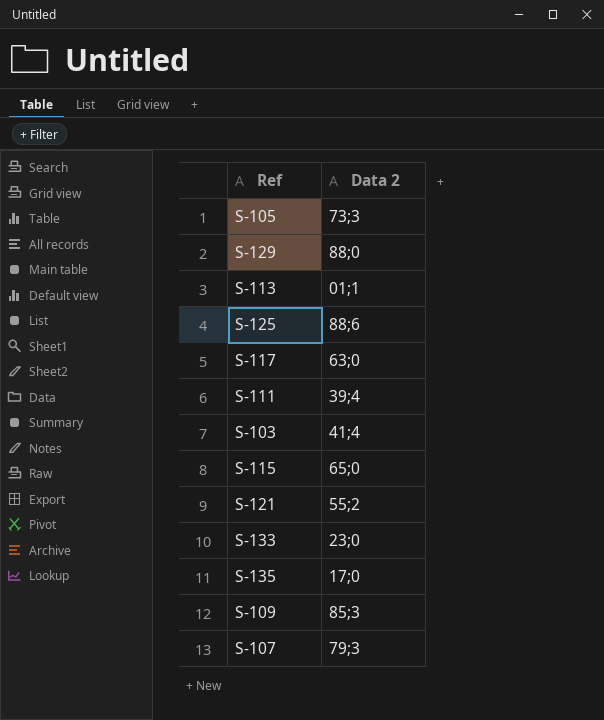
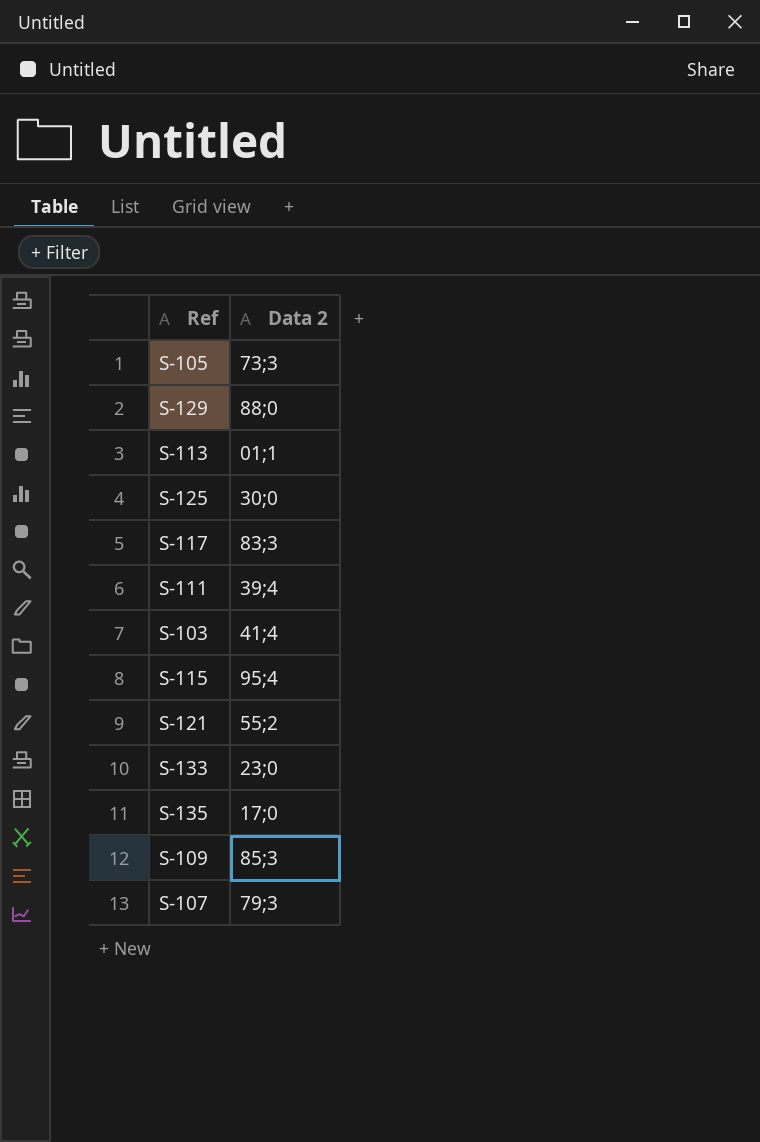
S-125 | Data 2: 88;6 -> 30;0
S-117 | Data 2: 63;0 -> 83;3
S-115 | Data 2: 65;0 -> 95;4

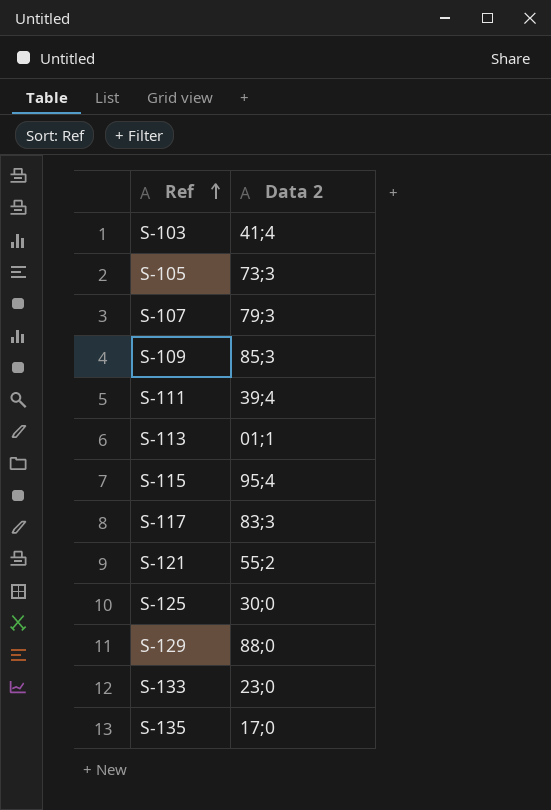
row order: none -> Ref ascending

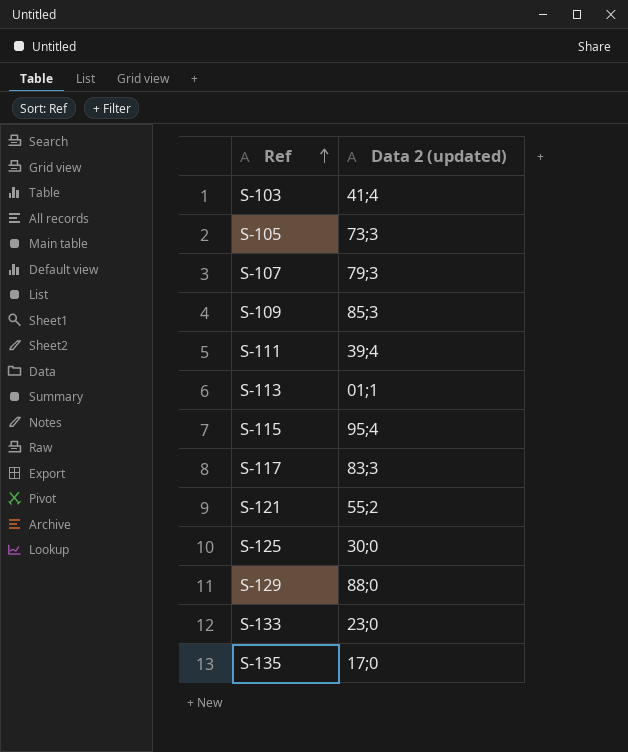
column name: Data 2 -> Data 2 (updated)

